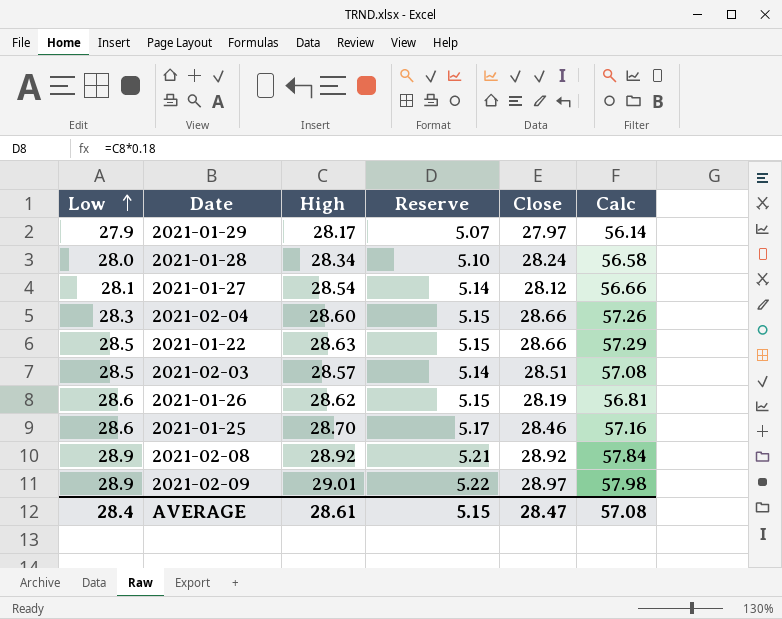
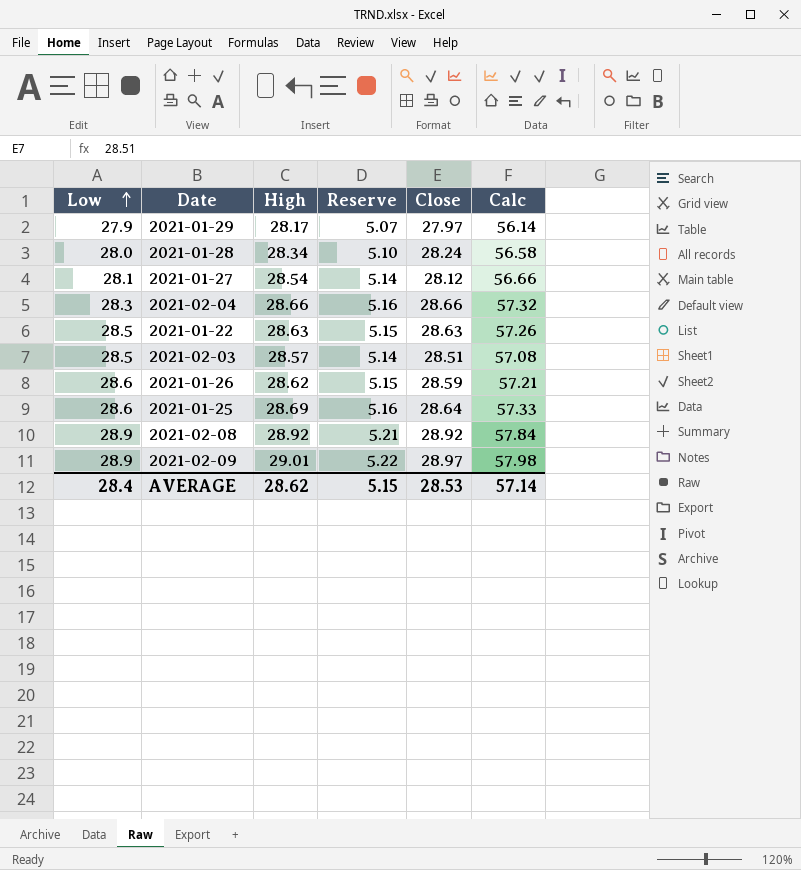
2021-02-04 | High: 28.60 -> 28.66
2021-02-04 | Reserve: 5.15 -> 5.16
2021-02-04 | Calc: 57.26 -> 57.32
2021-01-22 | Close: 28.66 -> 28.63
2021-01-22 | Calc: 57.29 -> 57.26
2021-01-26 | Close: 28.19 -> 28.59
2021-01-26 | Calc: 56.81 -> 57.21
2021-01-25 | High: 28.70 -> 28.69
2021-01-25 | Reserve: 5.17 -> 5.16
2021-01-25 | Close: 28.46 -> 28.64
2021-01-25 | Calc: 57.16 -> 57.33
AVERAGE | High: 28.61 -> 28.62
AVERAGE | Close: 28.47 -> 28.53
AVERAGE | Calc: 57.08 -> 57.14

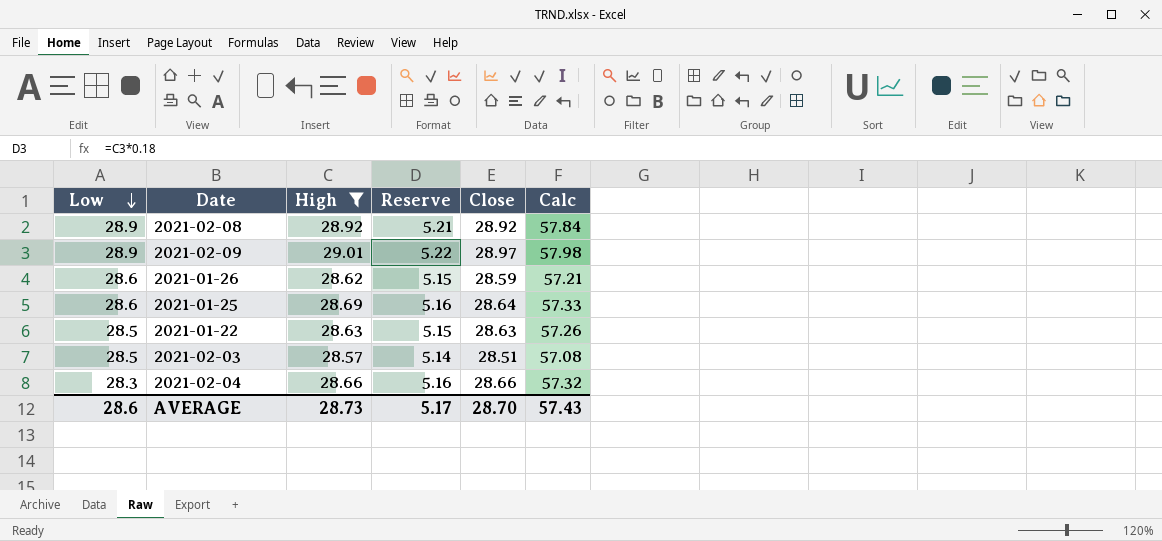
filter: none -> High >= 28.57
row order: Low ascending -> Low descending
AVERAGE | Low: 28.4 -> 28.6
AVERAGE | High: 28.62 -> 28.73
AVERAGE | Reserve: 5.15 -> 5.17
AVERAGE | Close: 28.53 -> 28.70
AVERAGE | Calc: 57.14 -> 57.43

